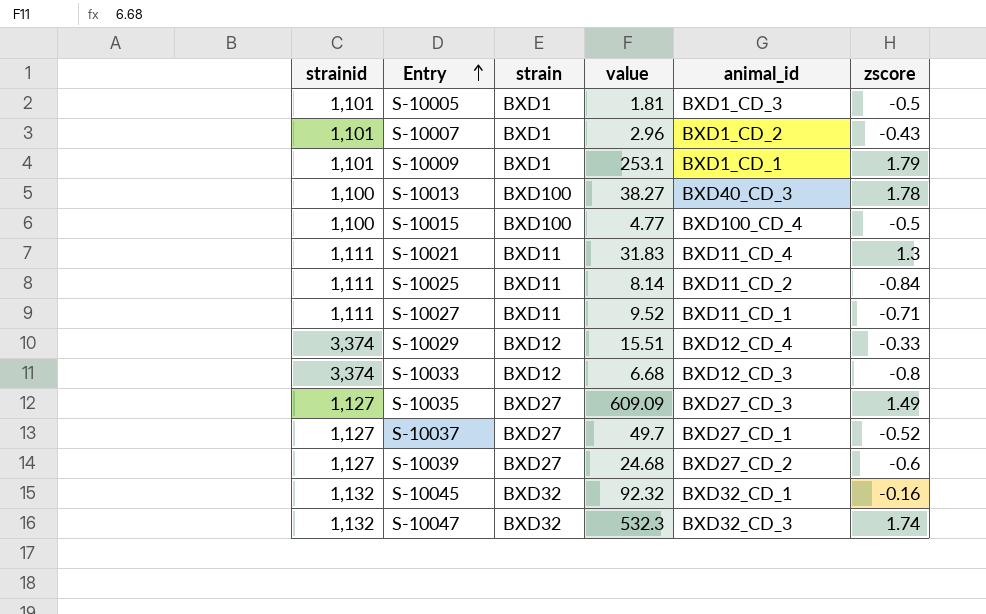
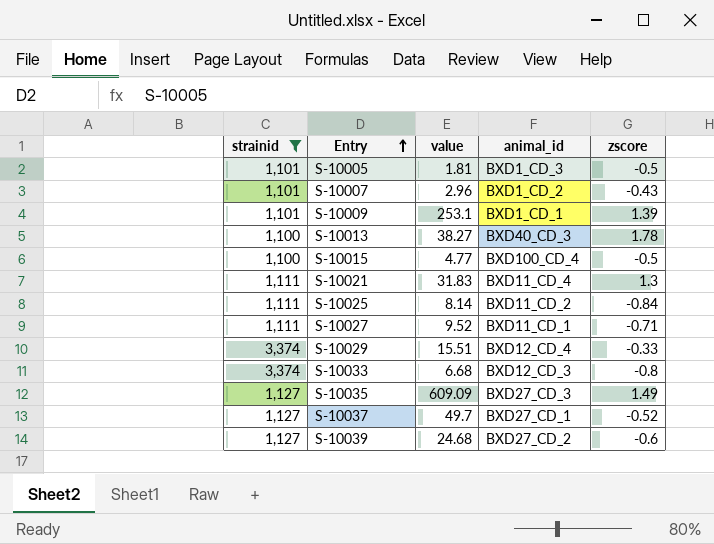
filter: none -> strainid != 1,132
column strain | position: 3 -> none
S-10009 | zscore: 1.79 -> 1.39

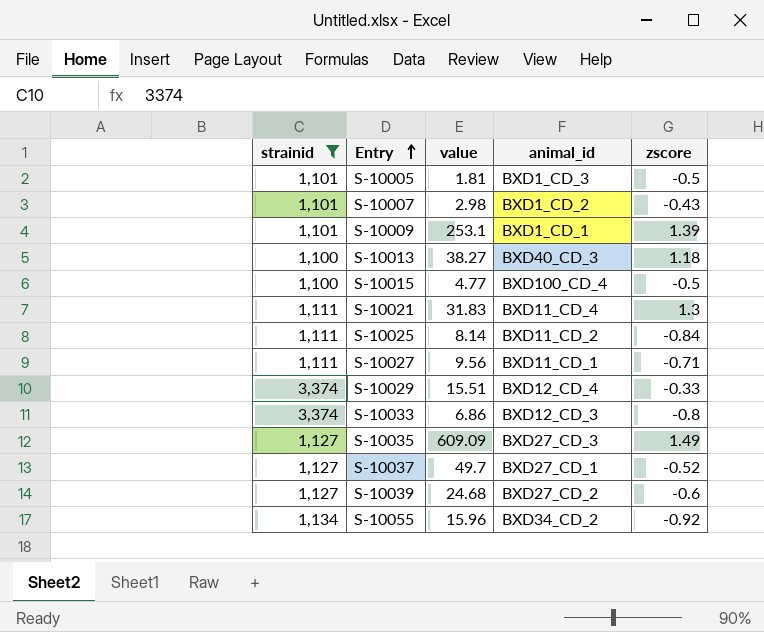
S-10007 | value: 2.96 -> 2.98
S-10013 | zscore: 1.78 -> 1.18
S-10027 | value: 9.52 -> 9.56
S-10033 | value: 6.68 -> 6.86
row S-10055: none -> 1,134 | 15.96 | BXD34_CD_2 | -0.92

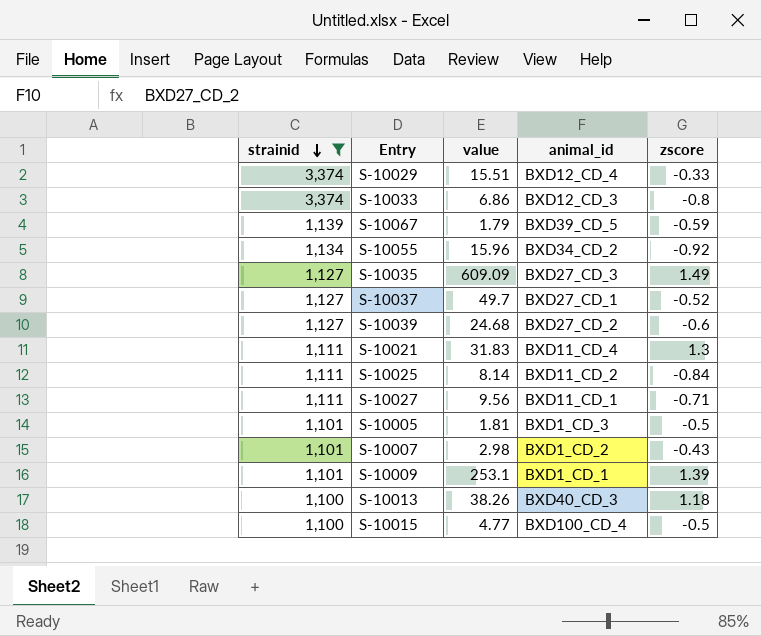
row order: Entry ascending -> strainid descending
row S-10067: none -> 1,139 | 1.79 | BXD39_CD_5 | -0.59
S-10013 | value: 38.27 -> 38.26

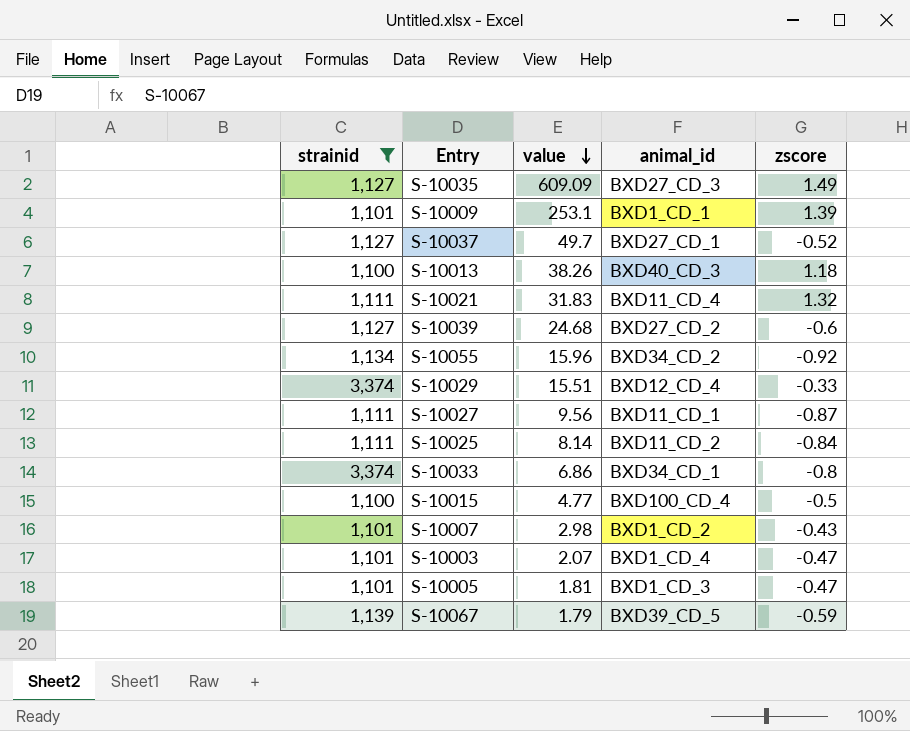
row order: strainid descending -> value descending
S-10021 | zscore: 1.3 -> 1.32
S-10027 | zscore: -0.71 -> -0.87
S-10033 | animal_id: BXD12_CD_3 -> BXD34_CD_1
row S-10003: none -> 1,101 | 2.07 | BXD1_CD_4 | -0.47
S-10005 | zscore: -0.5 -> -0.47

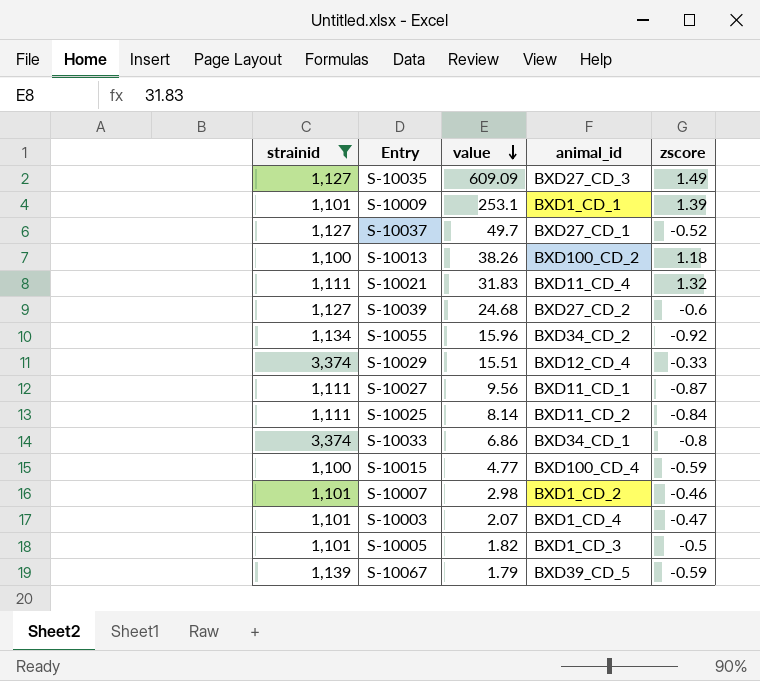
S-10013 | animal_id: BXD40_CD_3 -> BXD100_CD_2
S-10015 | zscore: -0.5 -> -0.59
S-10007 | zscore: -0.43 -> -0.46
S-10005 | value: 1.81 -> 1.82
S-10005 | zscore: -0.47 -> -0.5

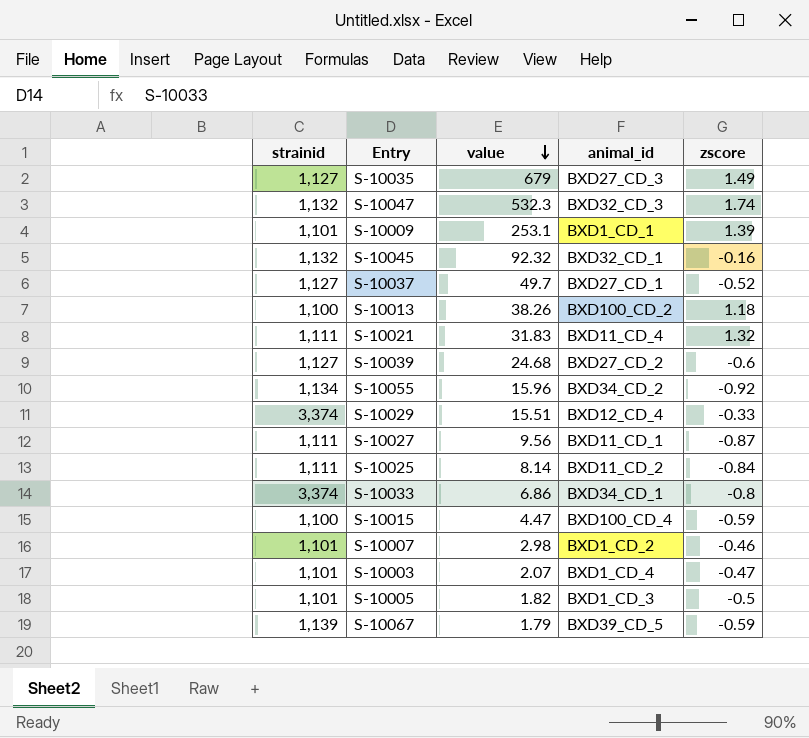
filter: strainid != 1,132 -> none
S-10035 | value: 609.09 -> 679
S-10015 | value: 4.77 -> 4.47

